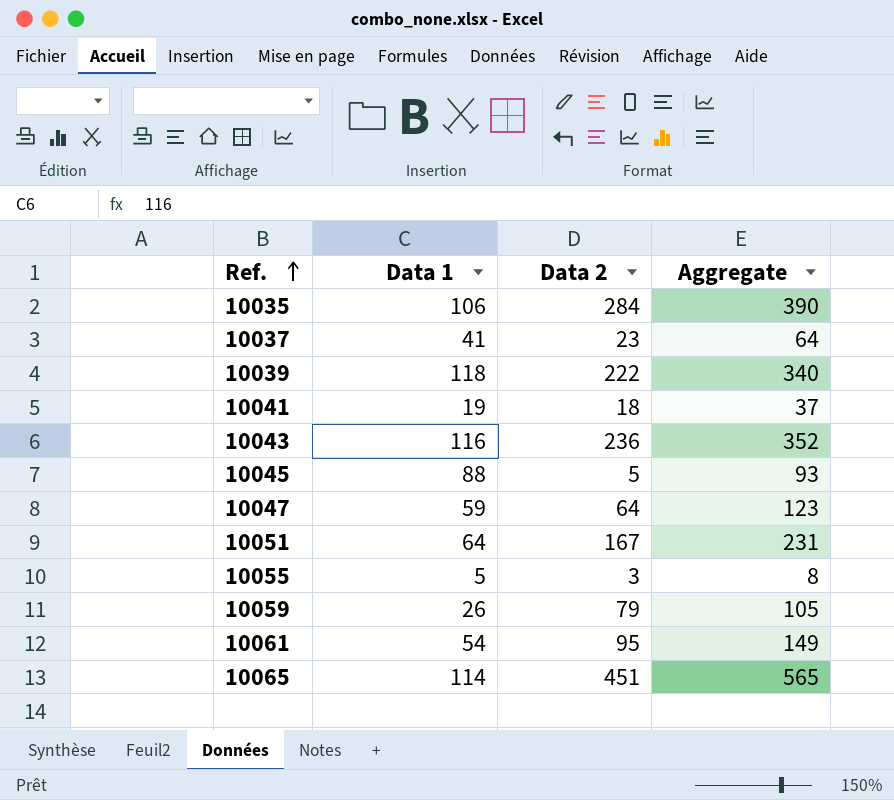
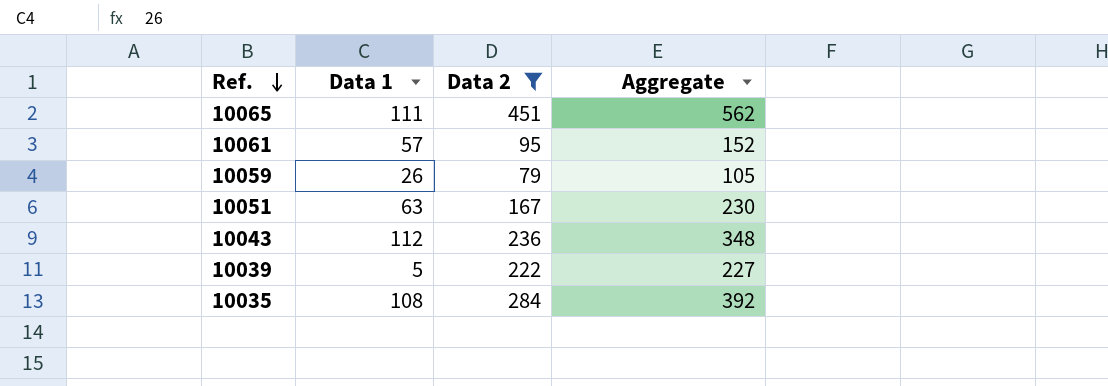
filter: none -> Data 2 >= 79
row order: Ref. ascending -> Ref. descending
10065 | Data 1: 114 -> 111
10065 | Aggregate: 565 -> 562
10061 | Data 1: 54 -> 57
10061 | Aggregate: 149 -> 152
10051 | Data 1: 64 -> 63
10051 | Aggregate: 231 -> 230
10043 | Data 1: 116 -> 112
10043 | Aggregate: 352 -> 348
10039 | Data 1: 118 -> 5
10039 | Aggregate: 340 -> 227
10035 | Data 1: 106 -> 108
10035 | Aggregate: 390 -> 392

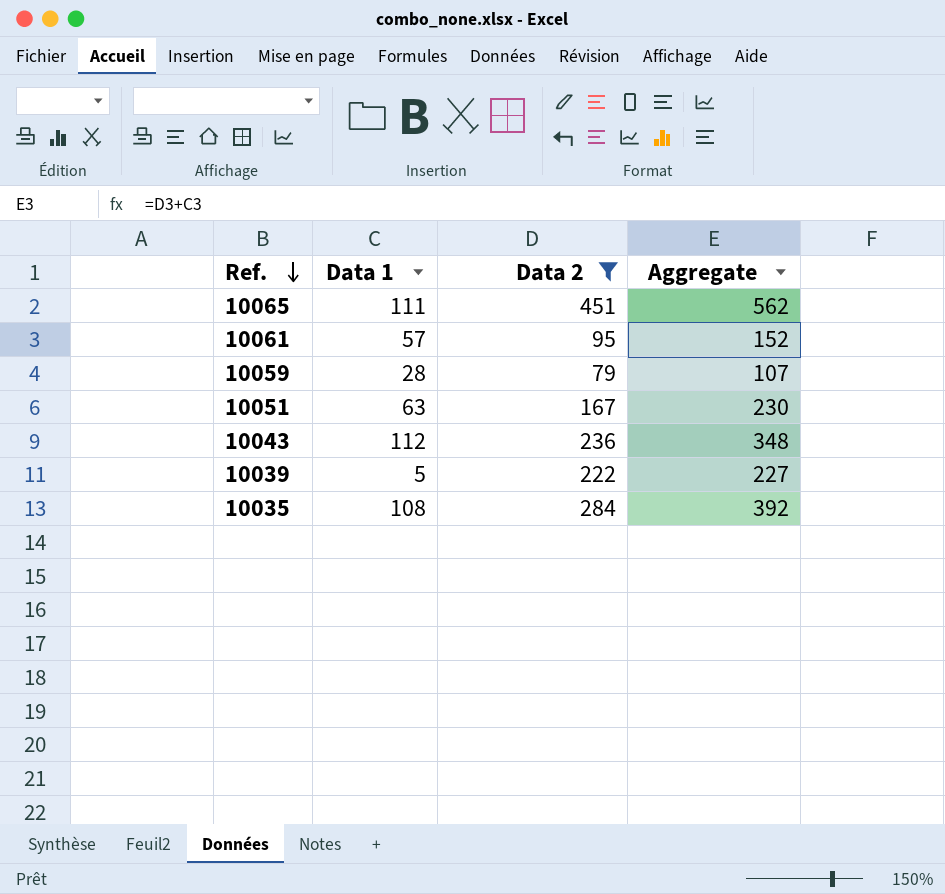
10059 | Data 1: 26 -> 28
10059 | Aggregate: 105 -> 107

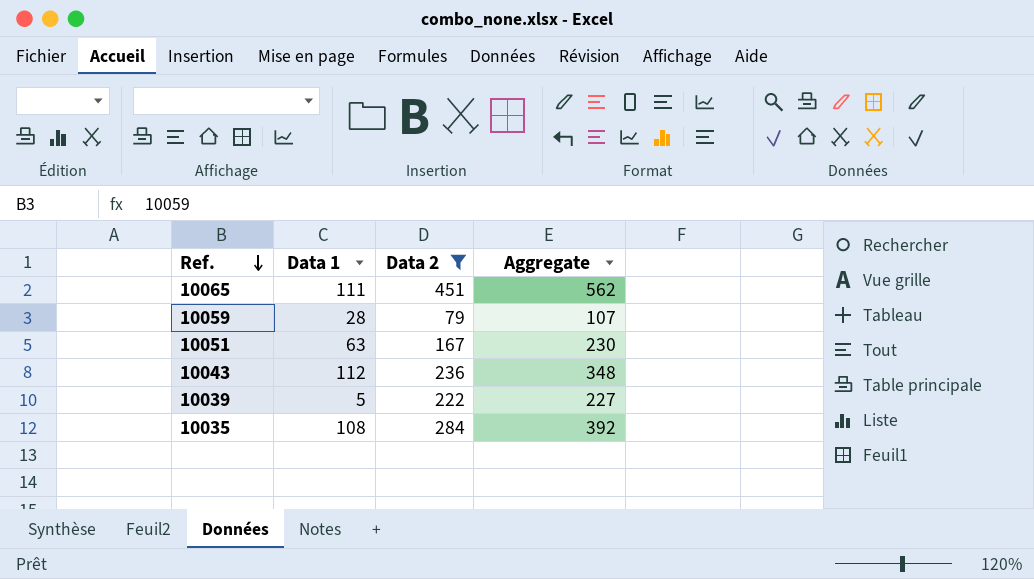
row 10061: 57 | 95 | 152 -> none

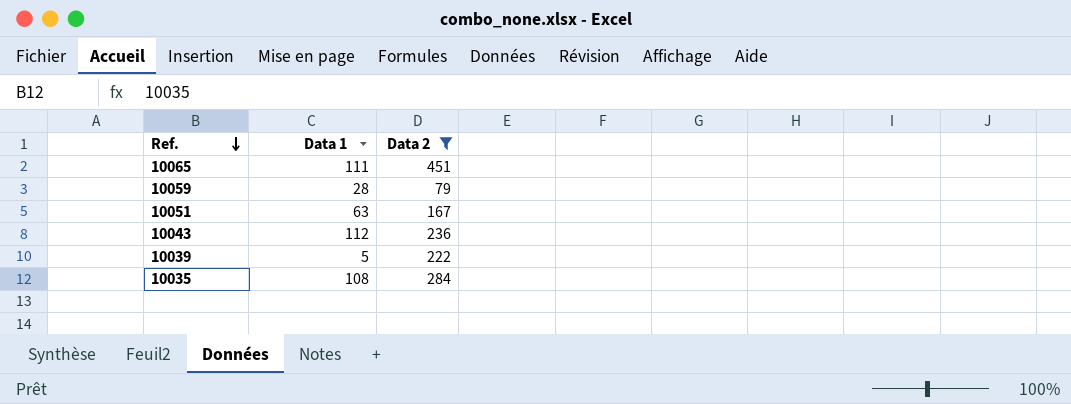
column Aggregate | formula: [Data 1] + [Data 2] -> none

